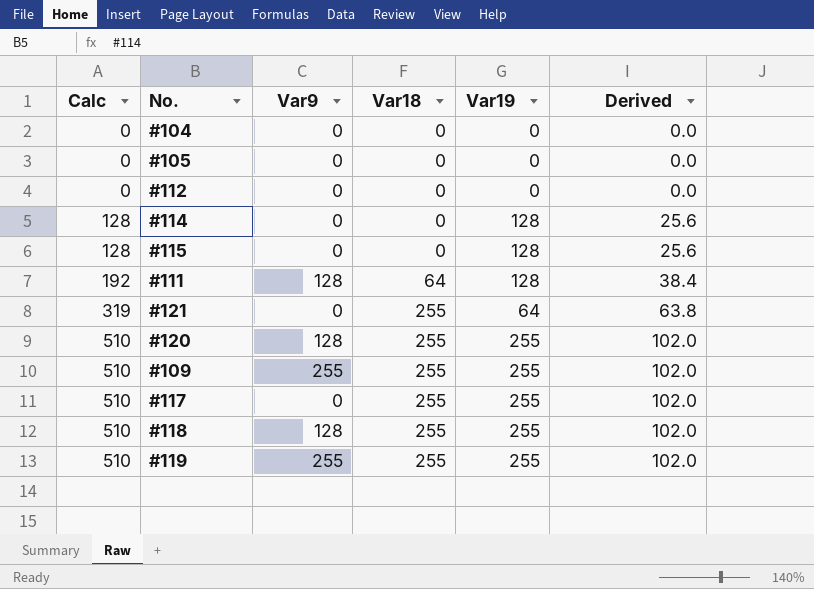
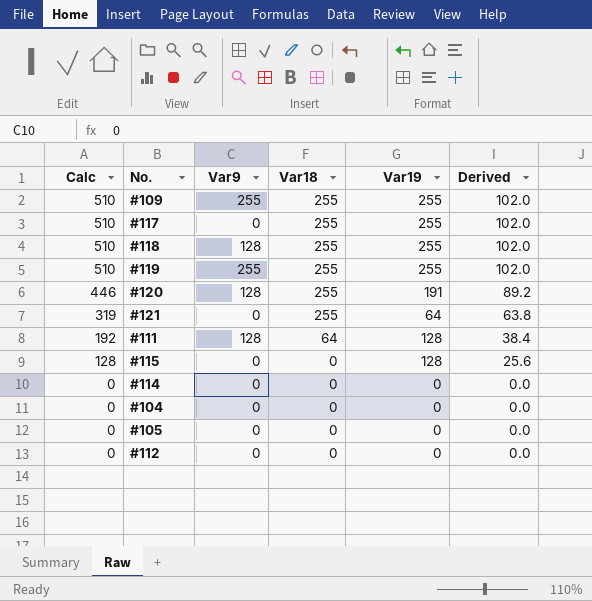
row order: Calc ascending -> Calc descending
#120 | Calc: 510 -> 446
#120 | Var19: 255 -> 191
#120 | Derived: 102.0 -> 89.2
#114 | Calc: 128 -> 0
#114 | Var19: 128 -> 0
#114 | Derived: 25.6 -> 0.0

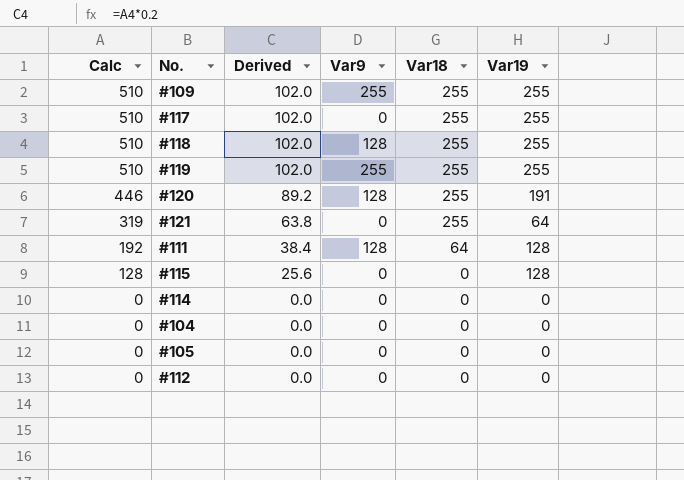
column Derived | position: 6 -> 3

